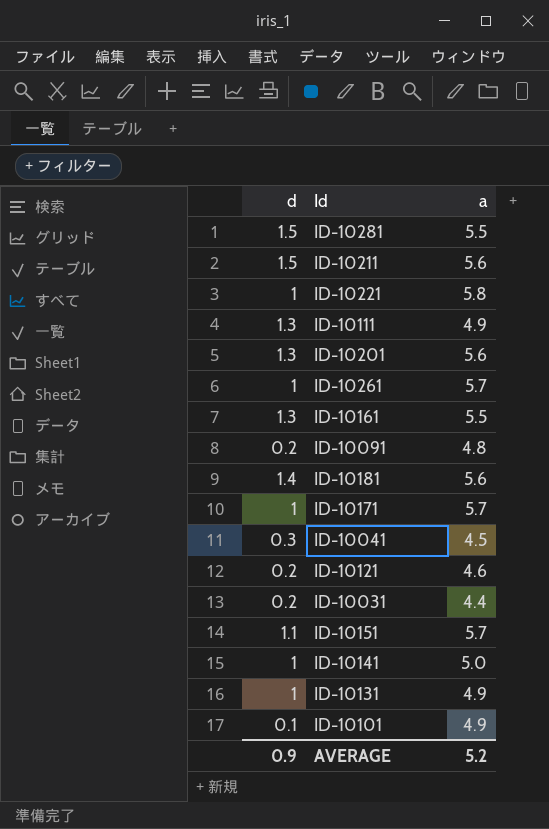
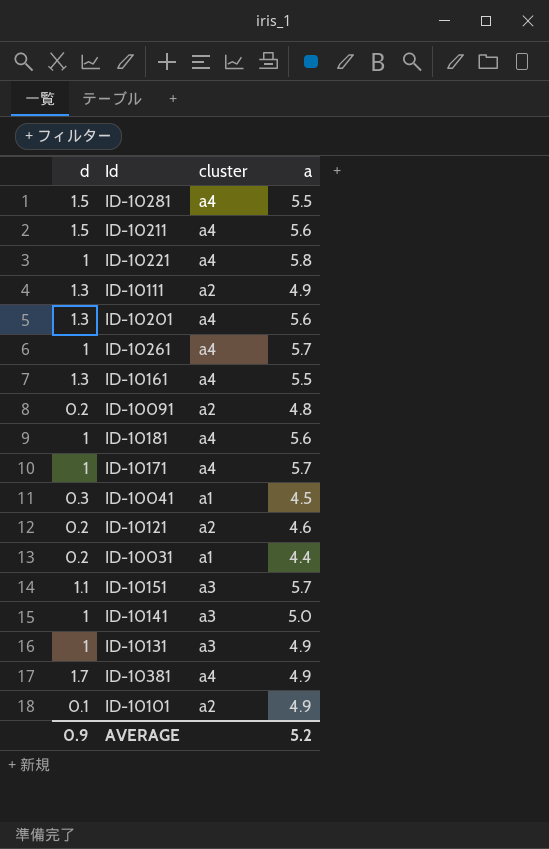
column cluster | position: none -> 3
ID-10181 | d: 1.4 -> 1
row ID-10381: none -> 1.7 | a4 | 4.9

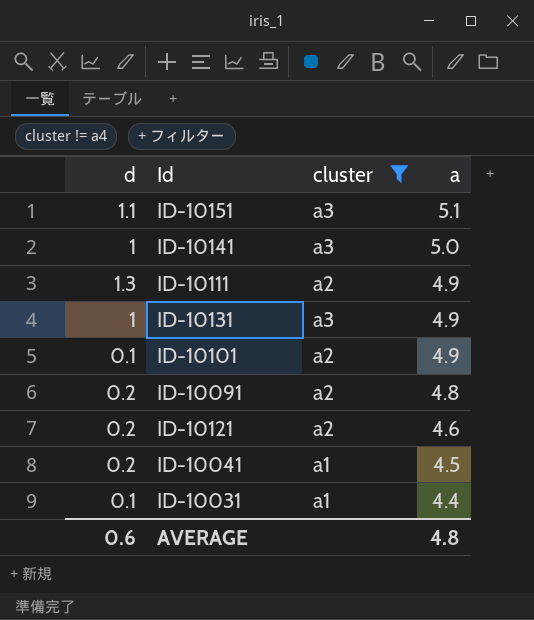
filter: none -> cluster != a4
row order: none -> a descending
ID-10151 | a: 5.7 -> 5.1
ID-10041 | d: 0.3 -> 0.2
ID-10031 | d: 0.2 -> 0.1
AVERAGE | d: 0.9 -> 0.6
AVERAGE | a: 5.2 -> 4.8

